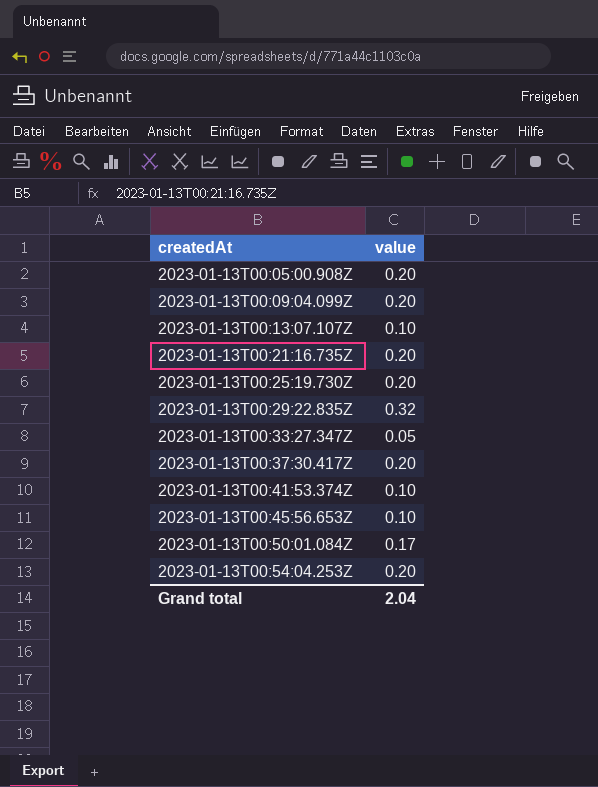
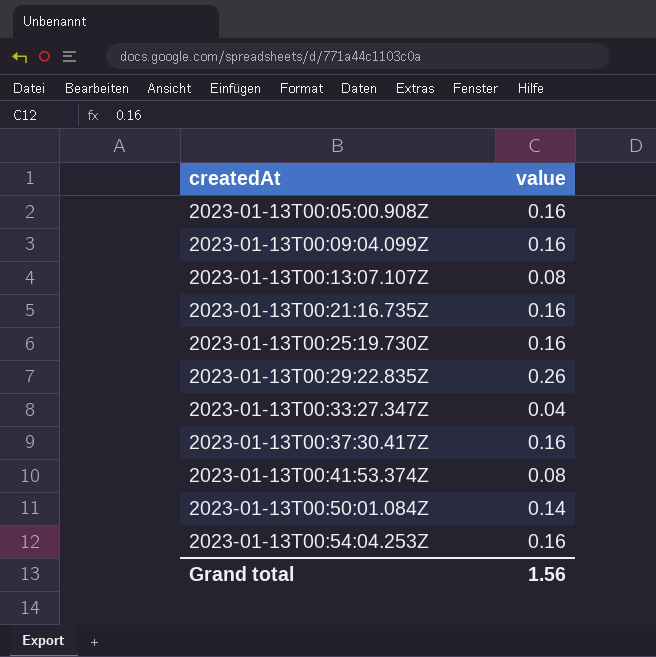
row 2023-01-13T00:45:56.653Z: 0.10 -> none
2023-01-13T00:05:00.908Z | value: 0.20 -> 0.16
2023-01-13T00:09:04.099Z | value: 0.20 -> 0.16
2023-01-13T00:13:07.107Z | value: 0.10 -> 0.08
2023-01-13T00:21:16.735Z | value: 0.20 -> 0.16
2023-01-13T00:25:19.730Z | value: 0.20 -> 0.16
2023-01-13T00:29:22.835Z | value: 0.32 -> 0.26
2023-01-13T00:33:27.347Z | value: 0.05 -> 0.04
2023-01-13T00:37:30.417Z | value: 0.20 -> 0.16
2023-01-13T00:41:53.374Z | value: 0.10 -> 0.08
2023-01-13T00:50:01.084Z | value: 0.17 -> 0.14
2023-01-13T00:54:04.253Z | value: 0.20 -> 0.16
Grand total | value: 2.04 -> 1.56

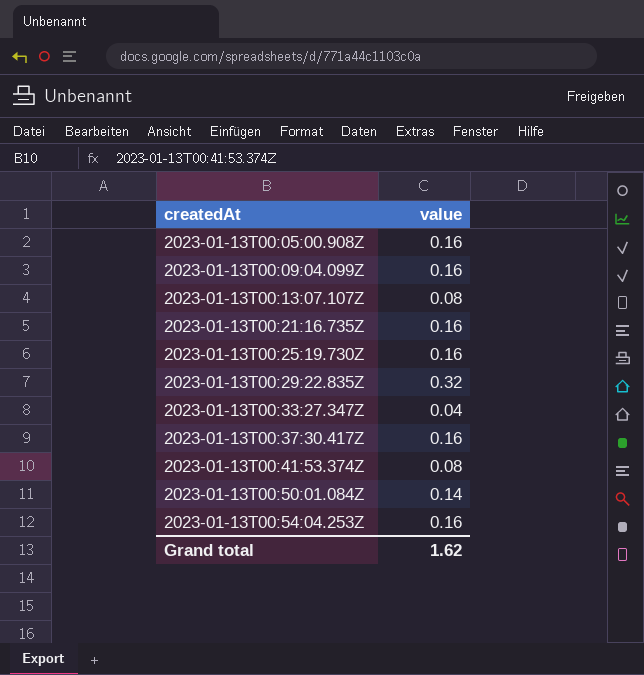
2023-01-13T00:29:22.835Z | value: 0.26 -> 0.32
Grand total | value: 1.56 -> 1.62

